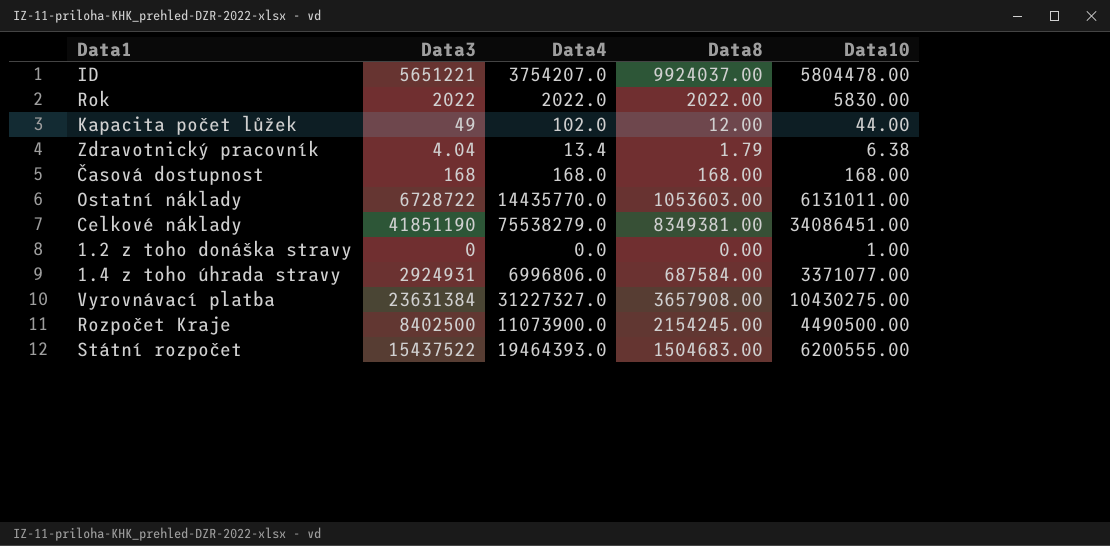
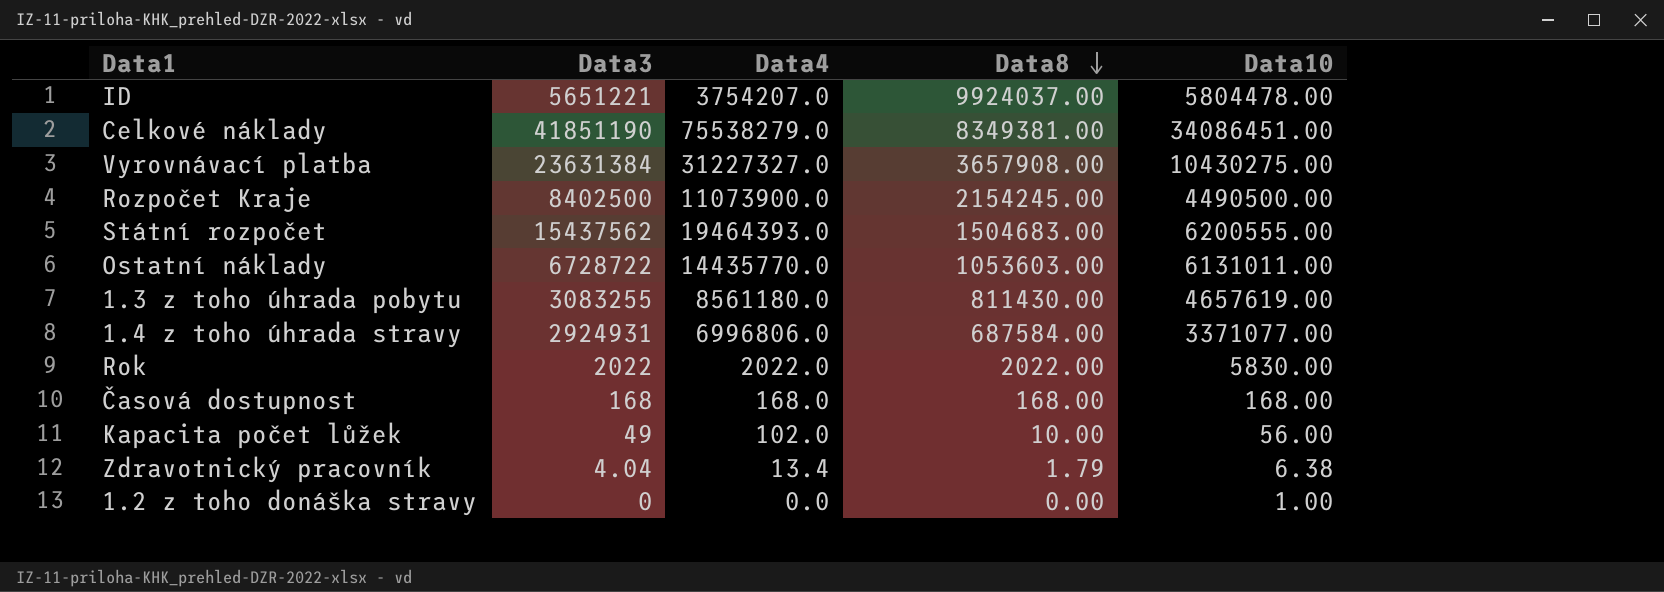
row order: none -> Data8 descending
Státní rozpočet | Data3: 15437522 -> 15437562
row 1.3 z toho úhrada pobytu: none -> 3083255 | 8561180.0 | 811430.00 | 4657619.00
Kapacita počet lůžek | Data8: 12.00 -> 10.00
Kapacita počet lůžek | Data10: 44.00 -> 56.00

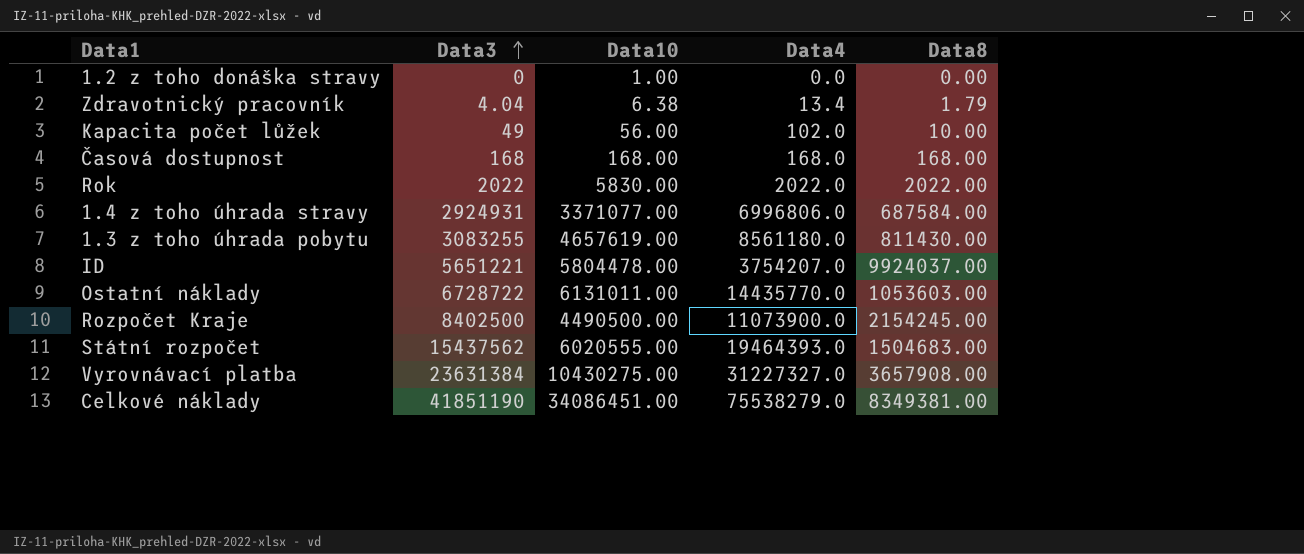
row order: Data8 descending -> Data3 ascending
column Data10 | position: 5 -> 3
Státní rozpočet | Data10: 6200555.00 -> 6020555.00

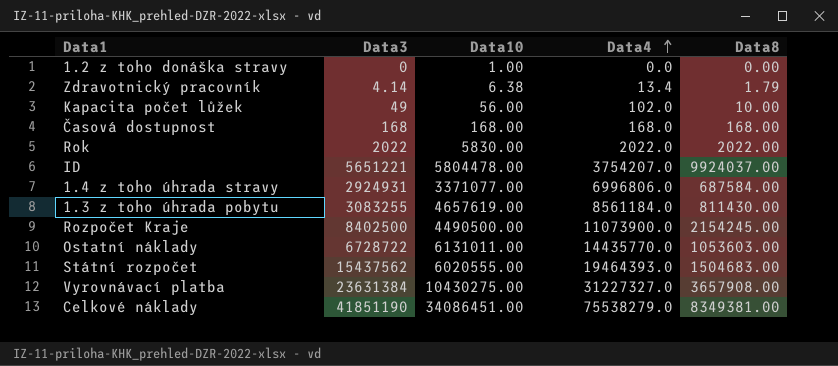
row order: Data3 ascending -> Data4 ascending
Zdravotnický pracovník | Data3: 4.04 -> 4.14
1.3 z toho úhrada pobytu | Data4: 8561180.0 -> 8561184.0

